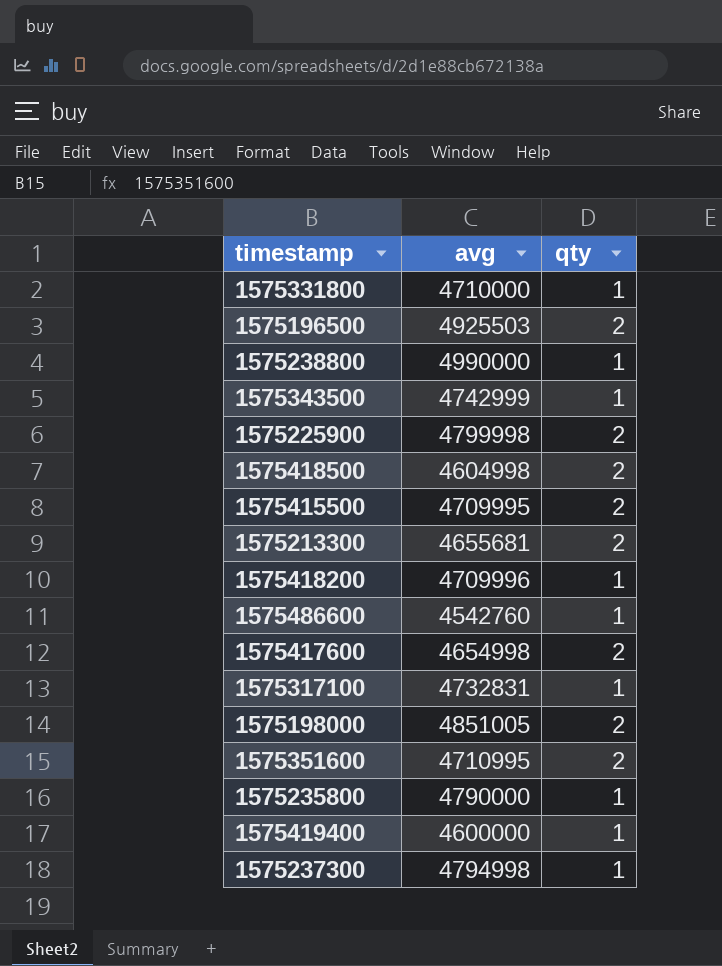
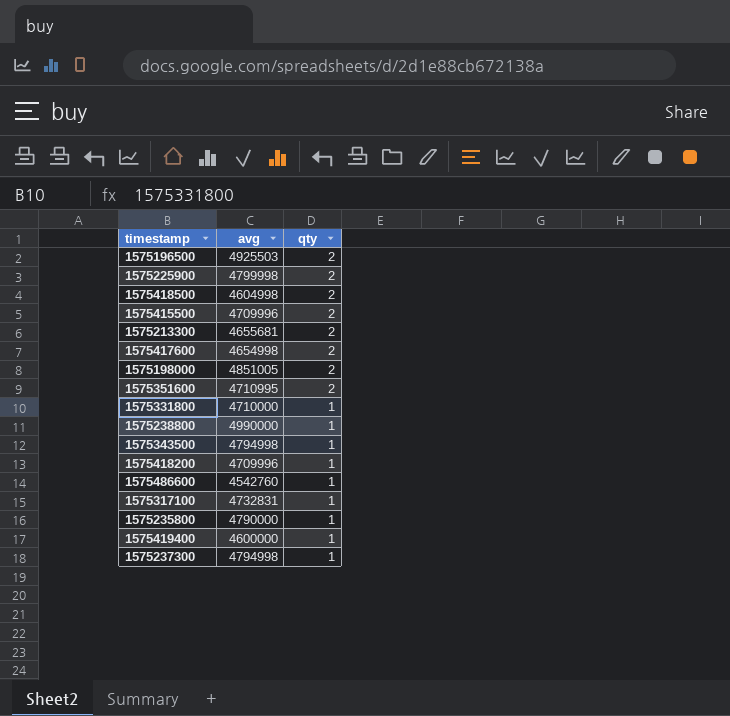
row order: none -> qty descending
1575415500 | avg: 4709995 -> 4709996
1575343500 | avg: 4742999 -> 4794998

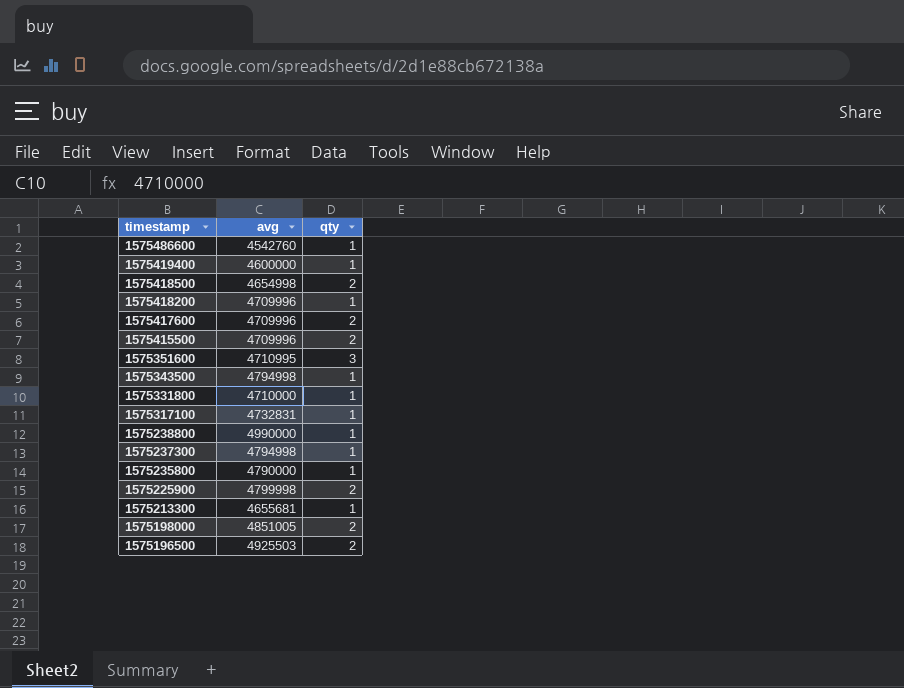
row order: qty descending -> timestamp descending
1575418500 | avg: 4604998 -> 4654998
1575417600 | avg: 4654998 -> 4709996
1575351600 | qty: 2 -> 3
1575213300 | qty: 2 -> 1

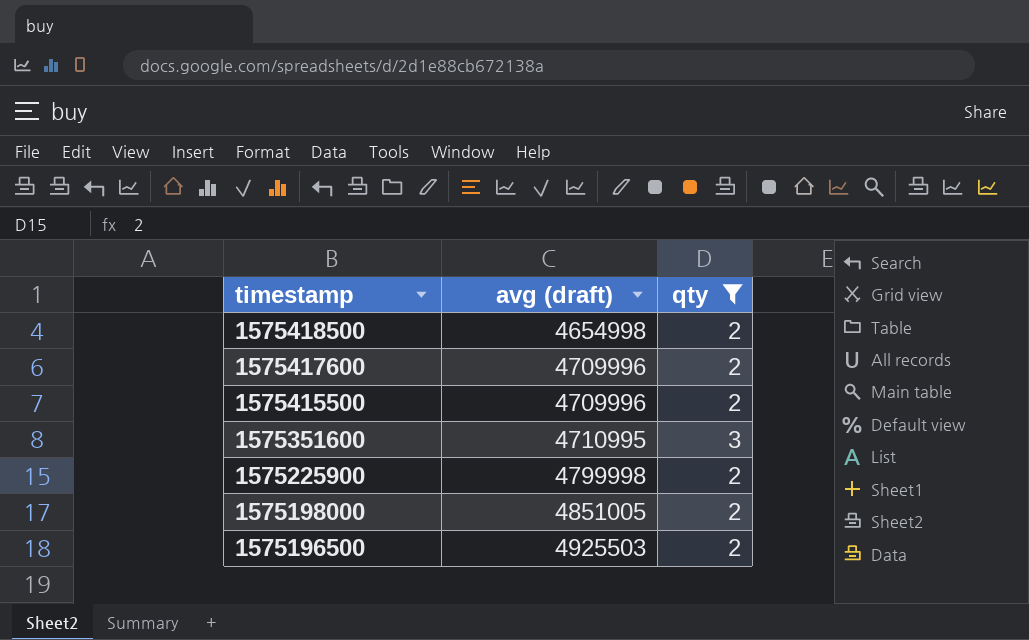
filter: none -> qty != 1
column name: avg -> avg (draft)

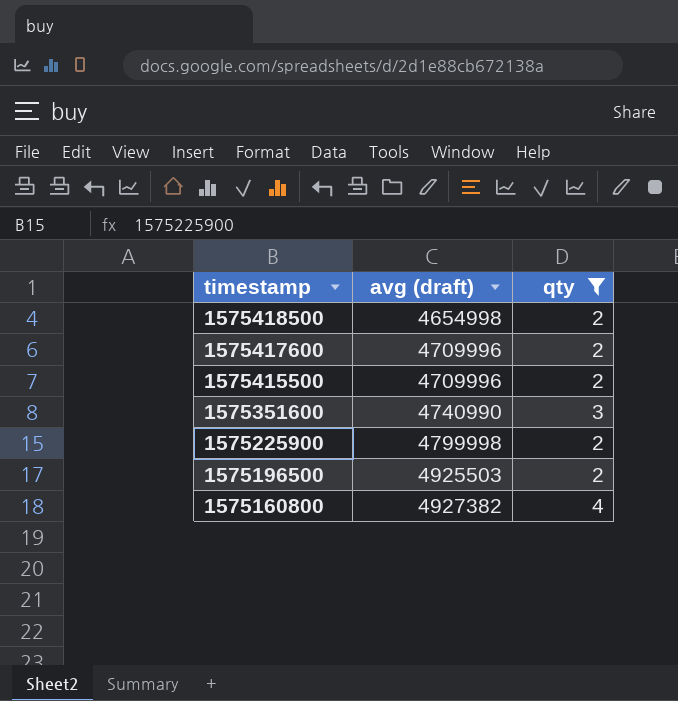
row 1575198000: 4851005 | 2 -> none
1575351600 | avg (draft): 4710995 -> 4740990
row 1575160800: none -> 4927382 | 4

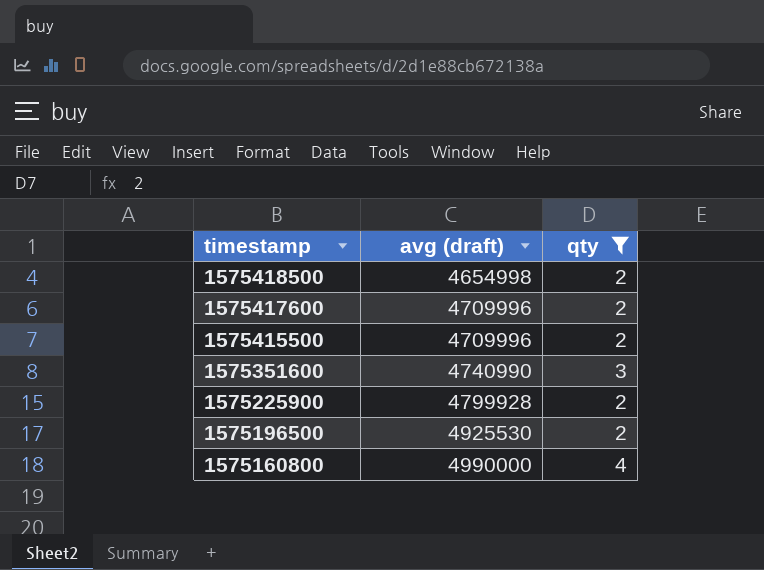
1575225900 | avg (draft): 4799998 -> 4799928
1575196500 | avg (draft): 4925503 -> 4925530
1575160800 | avg (draft): 4927382 -> 4990000

